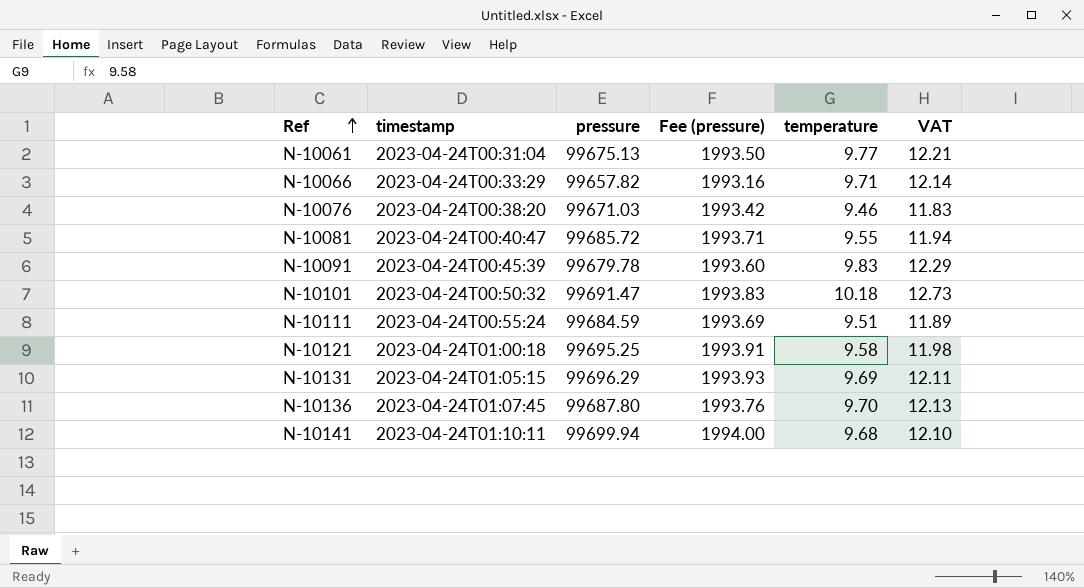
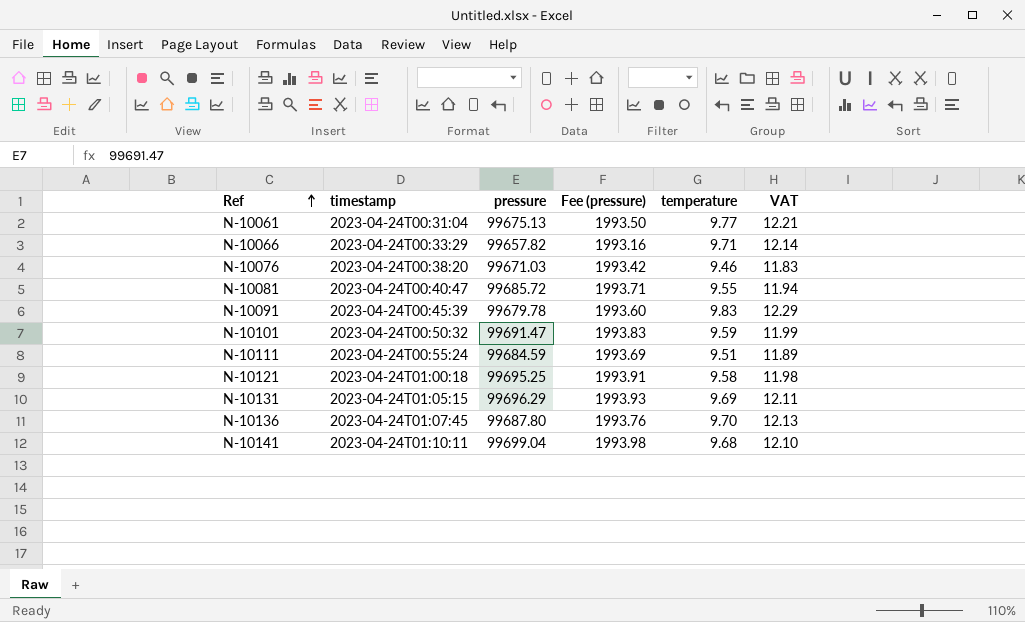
N-10101 | temperature: 10.18 -> 9.59
N-10101 | VAT: 12.73 -> 11.99
N-10141 | pressure: 99699.94 -> 99699.04
N-10141 | Fee (pressure): 1994.00 -> 1993.98

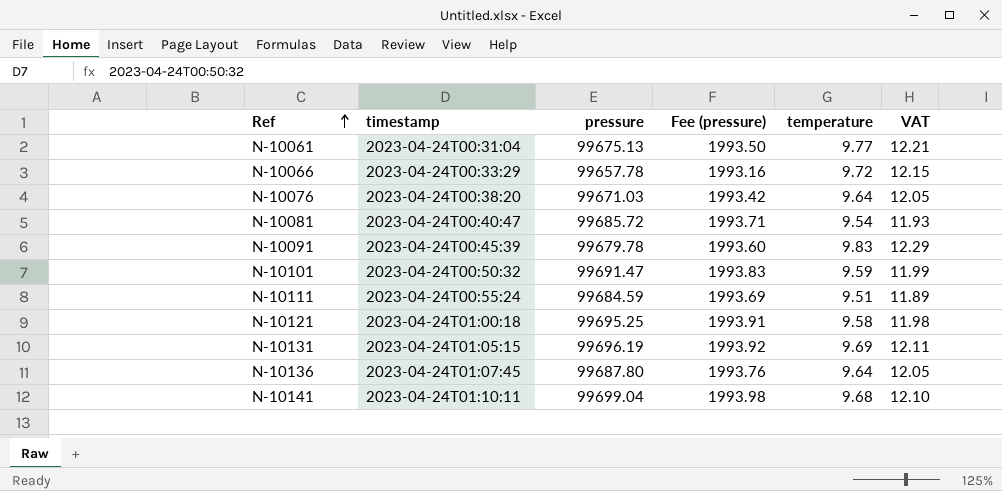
N-10066 | pressure: 99657.82 -> 99657.78
N-10066 | temperature: 9.71 -> 9.72
N-10066 | VAT: 12.14 -> 12.15
N-10076 | temperature: 9.46 -> 9.64
N-10076 | VAT: 11.83 -> 12.05
N-10081 | temperature: 9.55 -> 9.54
N-10081 | VAT: 11.94 -> 11.93
N-10131 | pressure: 99696.29 -> 99696.19
N-10131 | Fee (pressure): 1993.93 -> 1993.92
N-10136 | temperature: 9.70 -> 9.64
N-10136 | VAT: 12.13 -> 12.05

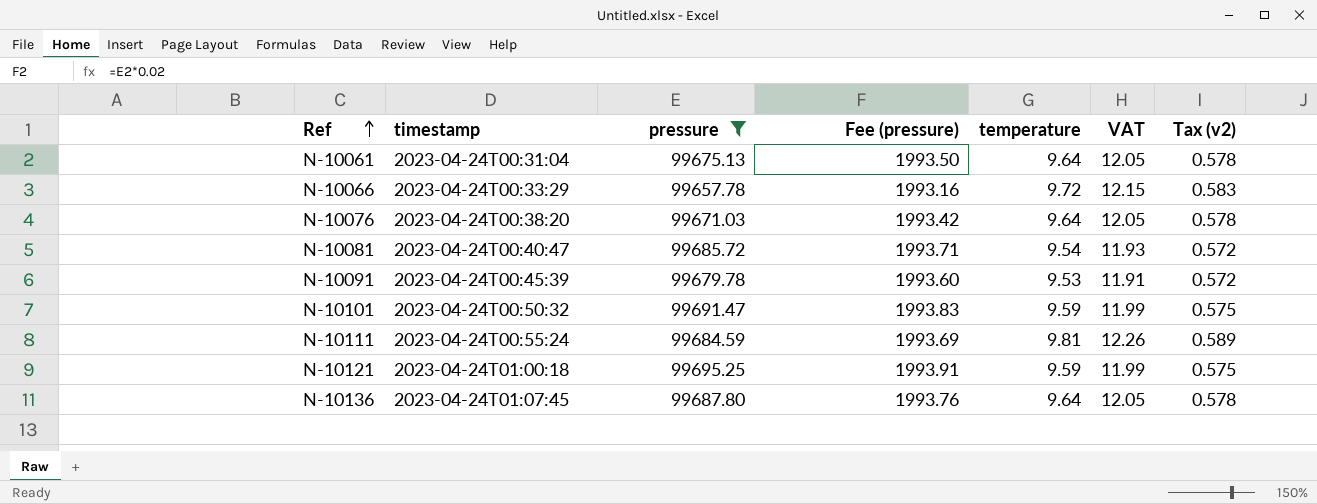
filter: none -> pressure <= 99695.25
column Tax (v2) | formula: none -> [temperature] * 0.06
N-10061 | temperature: 9.77 -> 9.64
N-10061 | VAT: 12.21 -> 12.05
N-10091 | temperature: 9.83 -> 9.53
N-10091 | VAT: 12.29 -> 11.91
N-10111 | temperature: 9.51 -> 9.81
N-10111 | VAT: 11.89 -> 12.26
N-10121 | temperature: 9.58 -> 9.59
N-10121 | VAT: 11.98 -> 11.99

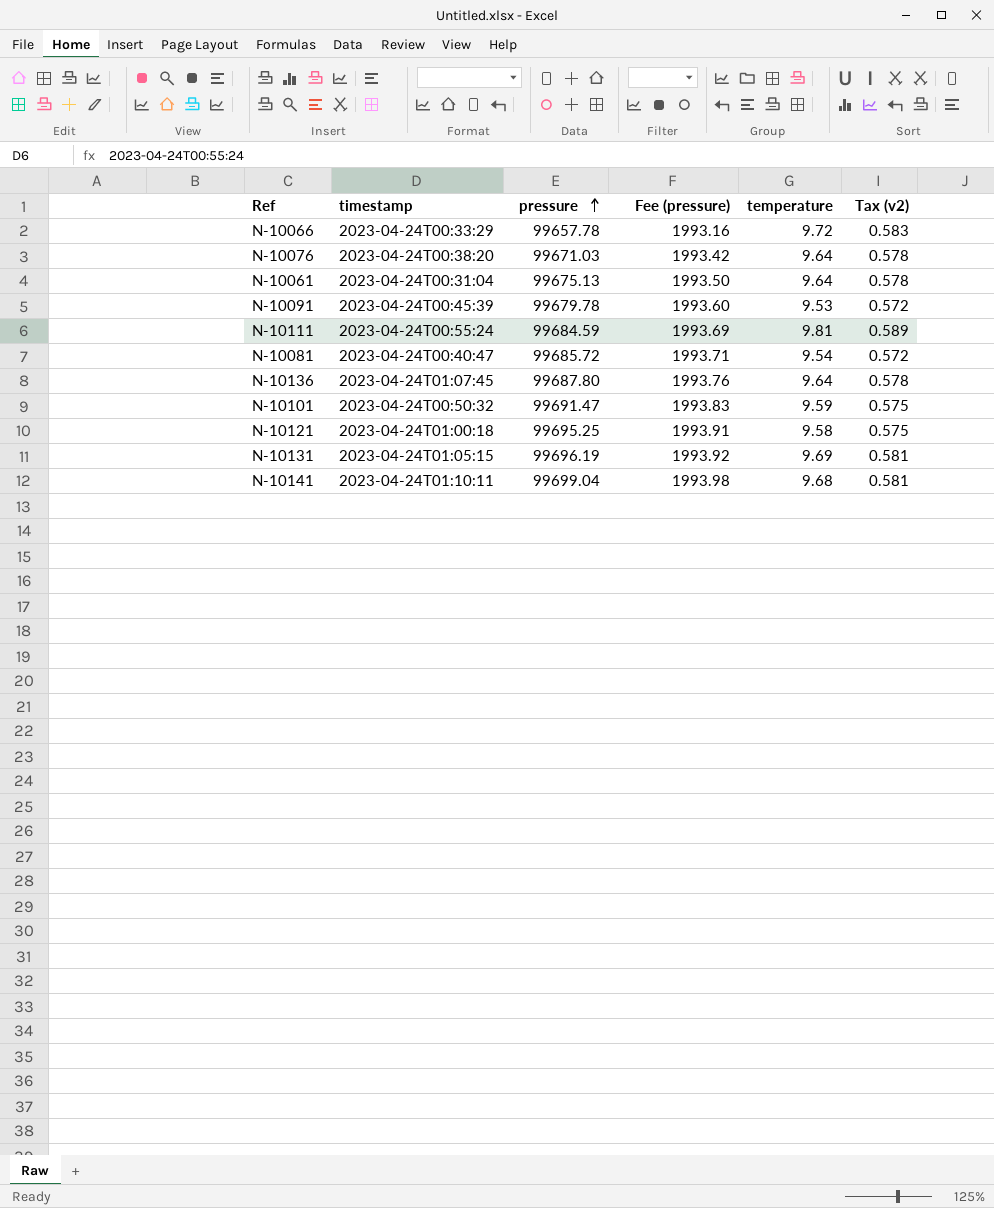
filter: pressure <= 99695.25 -> none
row order: Ref ascending -> pressure ascending
column VAT | formula: [temperature] * 1.25 -> none
N-10121 | temperature: 9.59 -> 9.58

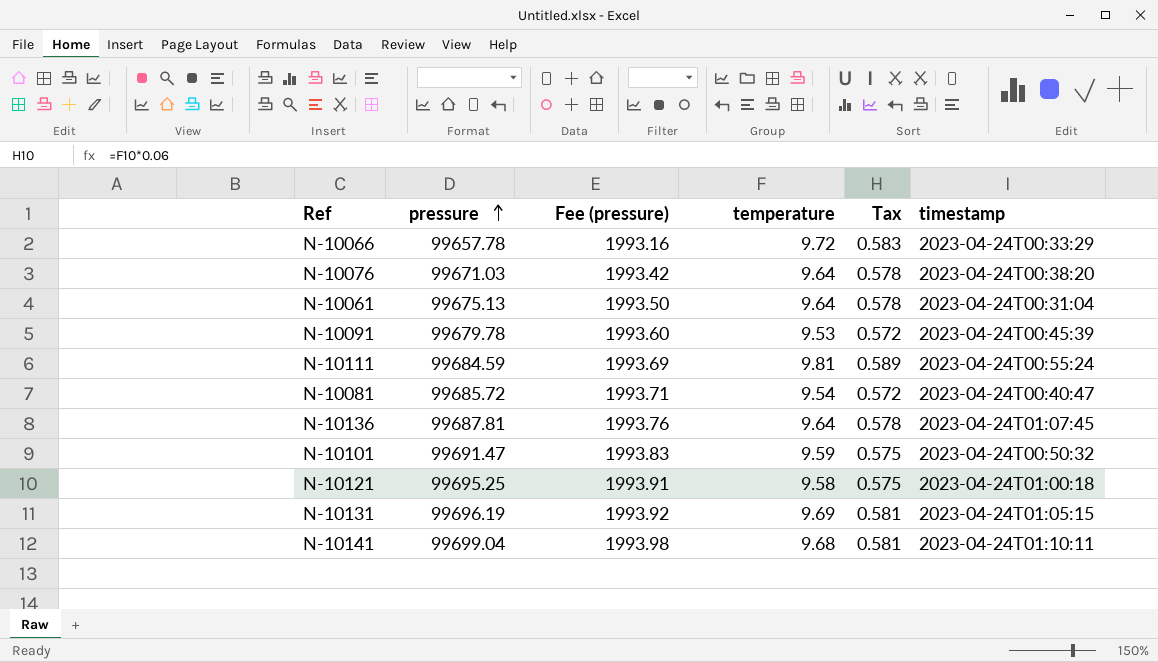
column name: Tax (v2) -> Tax
column timestamp | position: 2 -> 6
N-10136 | pressure: 99687.80 -> 99687.81

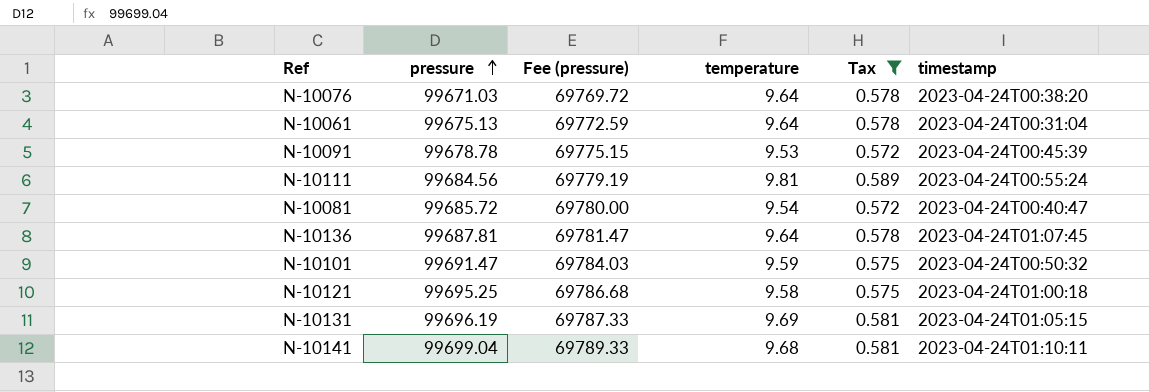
filter: none -> Tax != 0.583
column Fee (pressure) | formula: [pressure] * 0.02 -> [pressure] * 0.7
N-10091 | pressure: 99679.78 -> 99678.78
N-10111 | pressure: 99684.59 -> 99684.56

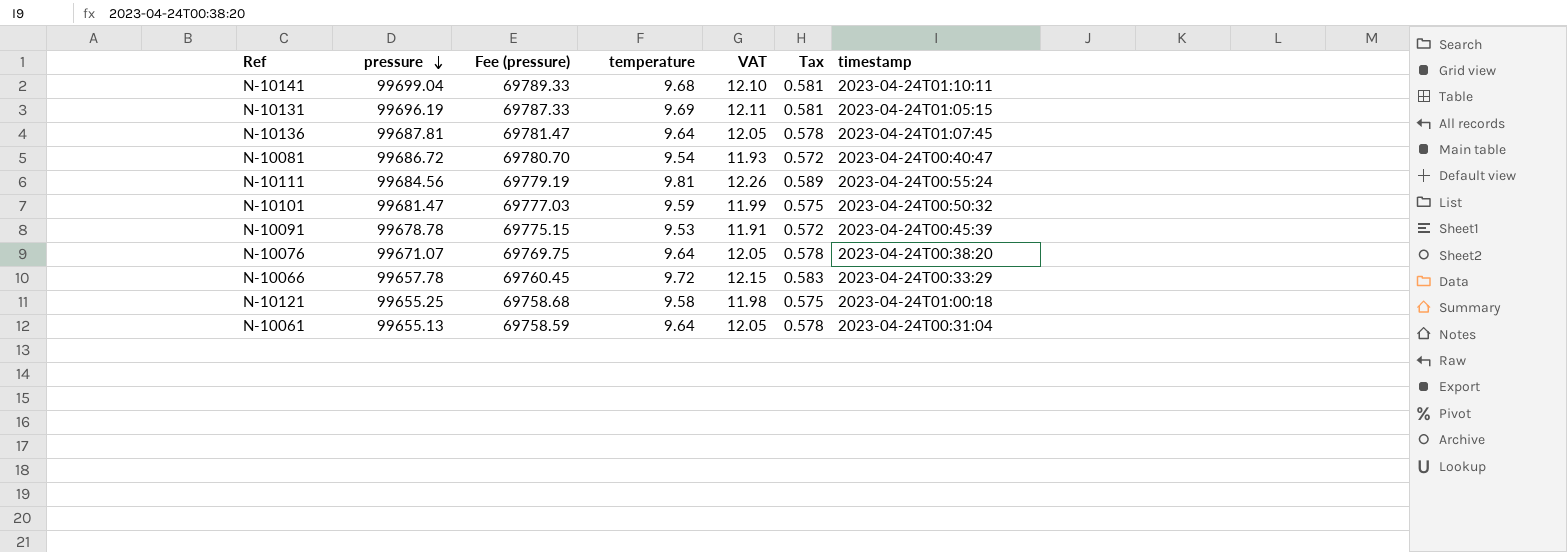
filter: Tax != 0.583 -> none
row order: pressure ascending -> pressure descending
column VAT | formula: none -> [temperature] * 1.25
N-10081 | pressure: 99685.72 -> 99686.72
N-10081 | Fee (pressure): 69780.00 -> 69780.70
N-10101 | pressure: 99691.47 -> 99681.47
N-10101 | Fee (pressure): 69784.03 -> 69777.03
N-10076 | pressure: 99671.03 -> 99671.07
N-10076 | Fee (pressure): 69769.72 -> 69769.75
N-10121 | pressure: 99695.25 -> 99655.25
N-10121 | Fee (pressure): 69786.68 -> 69758.68
N-10061 | pressure: 99675.13 -> 99655.13
N-10061 | Fee (pressure): 69772.59 -> 69758.59

